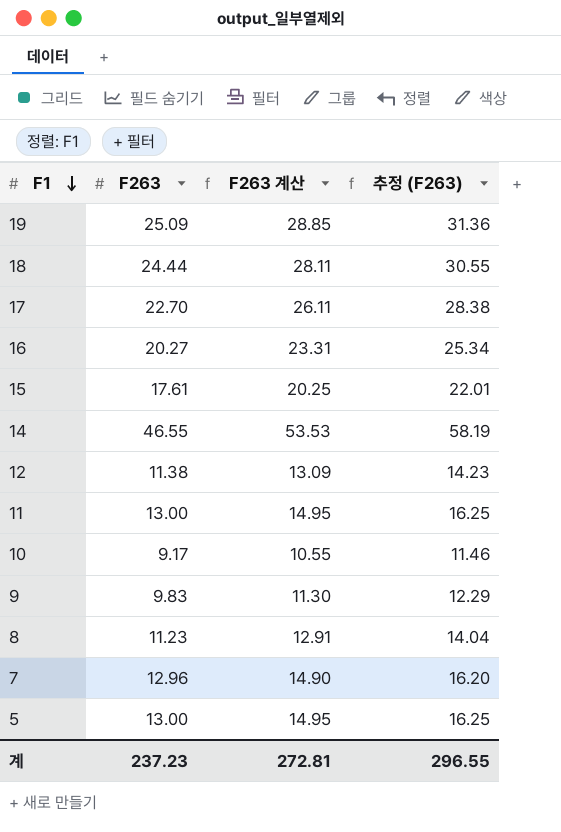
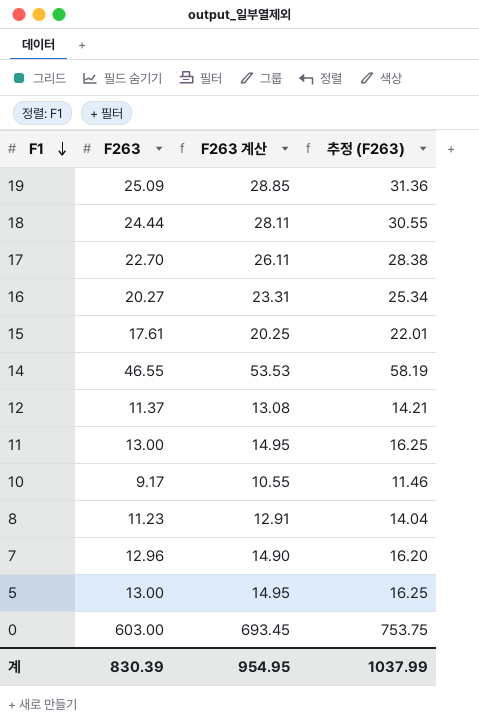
row 9: 9.83 | 11.30 | 12.29 -> none
12 | F263: 11.38 -> 11.37
12 | F263 계산: 13.09 -> 13.08
12 | 추정 (F263): 14.23 -> 14.21
row 0: none -> 603.00 | 693.45 | 753.75
계 | F263: 237.23 -> 830.39
계 | F263 계산: 272.81 -> 954.95
계 | 추정 (F263): 296.55 -> 1037.99

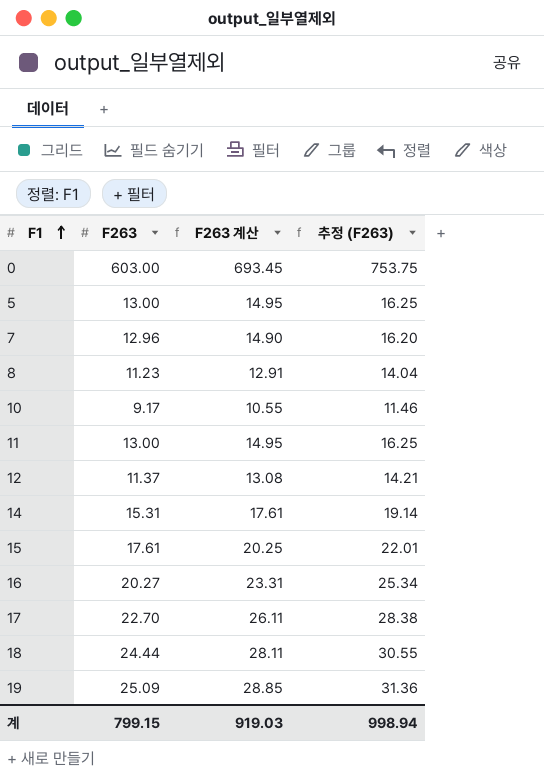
row order: F1 descending -> F1 ascending
14 | F263: 46.55 -> 15.31
14 | F263 계산: 53.53 -> 17.61
14 | 추정 (F263): 58.19 -> 19.14
계 | F263: 830.39 -> 799.15
계 | F263 계산: 954.95 -> 919.03
계 | 추정 (F263): 1037.99 -> 998.94

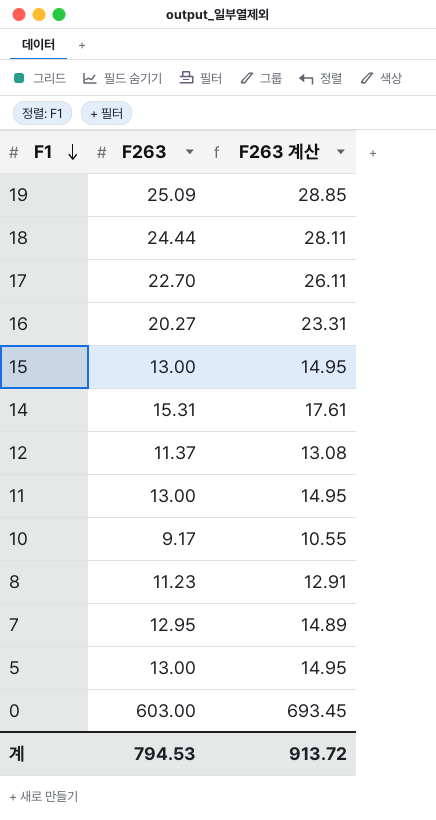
row order: F1 ascending -> F1 descending
column 추정 (F263) | formula: [F263] * 1.25 -> none
15 | F263: 17.61 -> 13.00
15 | F263 계산: 20.25 -> 14.95
7 | F263: 12.96 -> 12.95
7 | F263 계산: 14.90 -> 14.89
계 | F263: 799.15 -> 794.53
계 | F263 계산: 919.03 -> 913.72

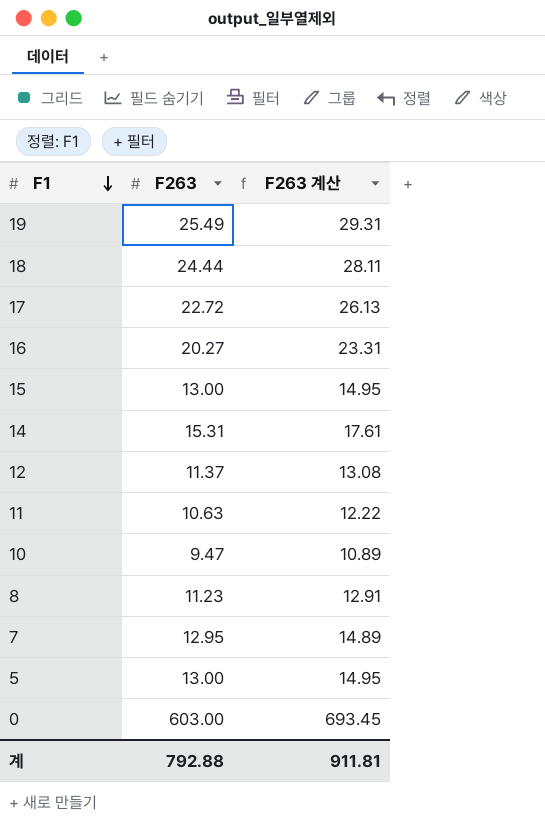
19 | F263: 25.09 -> 25.49
19 | F263 계산: 28.85 -> 29.31
17 | F263: 22.70 -> 22.72
17 | F263 계산: 26.11 -> 26.13
11 | F263: 13.00 -> 10.63
11 | F263 계산: 14.95 -> 12.22
10 | F263: 9.17 -> 9.47
10 | F263 계산: 10.55 -> 10.89
계 | F263: 794.53 -> 792.88
계 | F263 계산: 913.72 -> 911.81

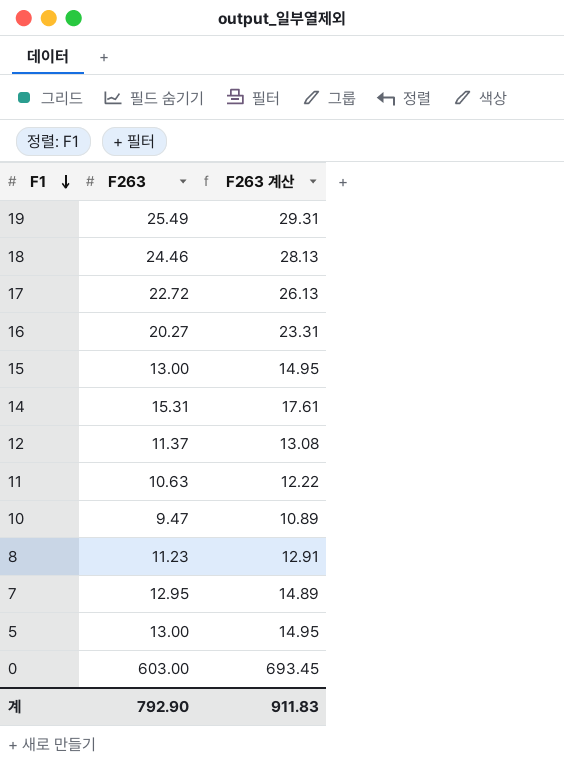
18 | F263: 24.44 -> 24.46
18 | F263 계산: 28.11 -> 28.13
계 | F263: 792.88 -> 792.90
계 | F263 계산: 911.81 -> 911.83

